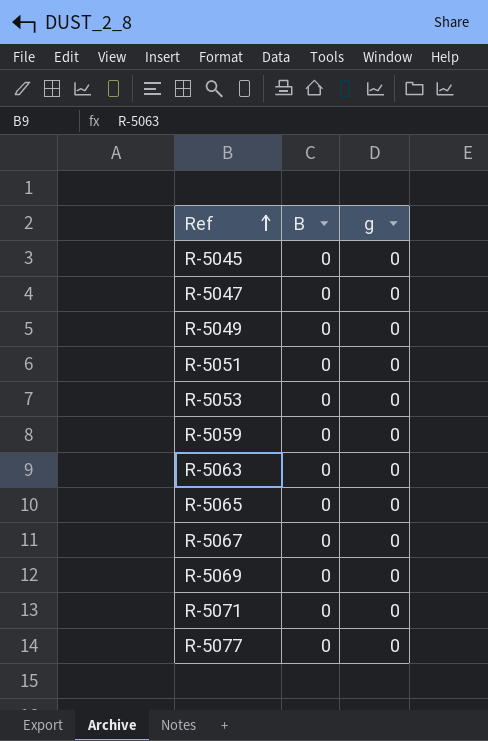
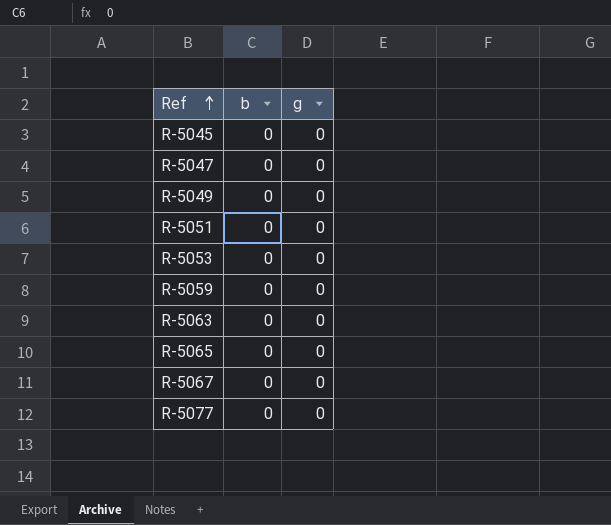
column name: B -> b
row R-5069: 0 | 0 -> none
row R-5071: 0 | 0 -> none

